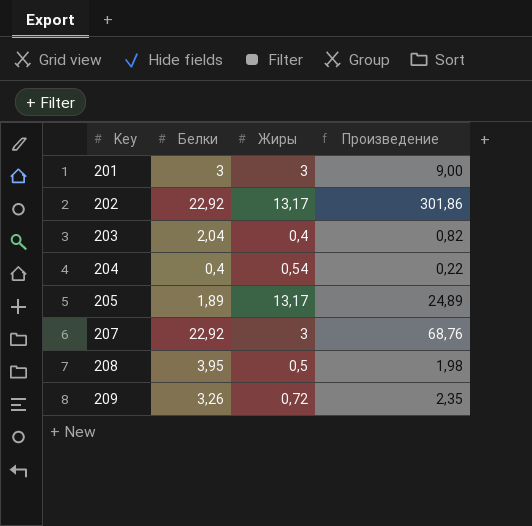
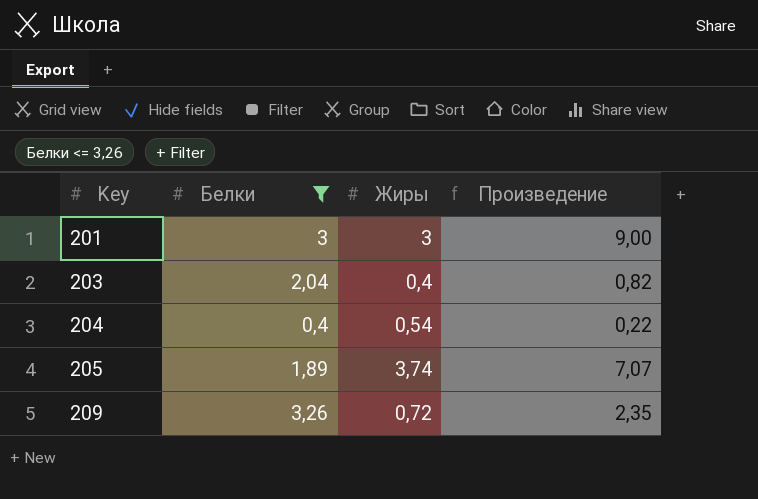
filter: none -> Белки <= 3,26
205 | Жиры: 13,17 -> 3,74
205 | Произведение: 24,89 -> 7,07

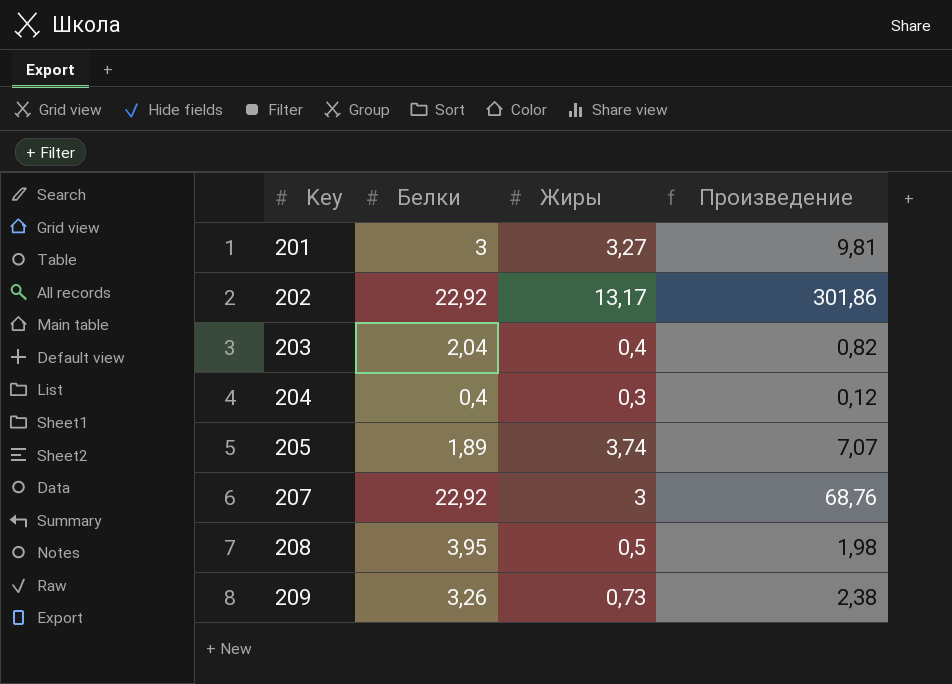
filter: Белки <= 3,26 -> none
201 | Жиры: 3 -> 3,27
201 | Произведение: 9,00 -> 9,81
204 | Жиры: 0,54 -> 0,3
204 | Произведение: 0,22 -> 0,12
209 | Жиры: 0,72 -> 0,73
209 | Произведение: 2,35 -> 2,38

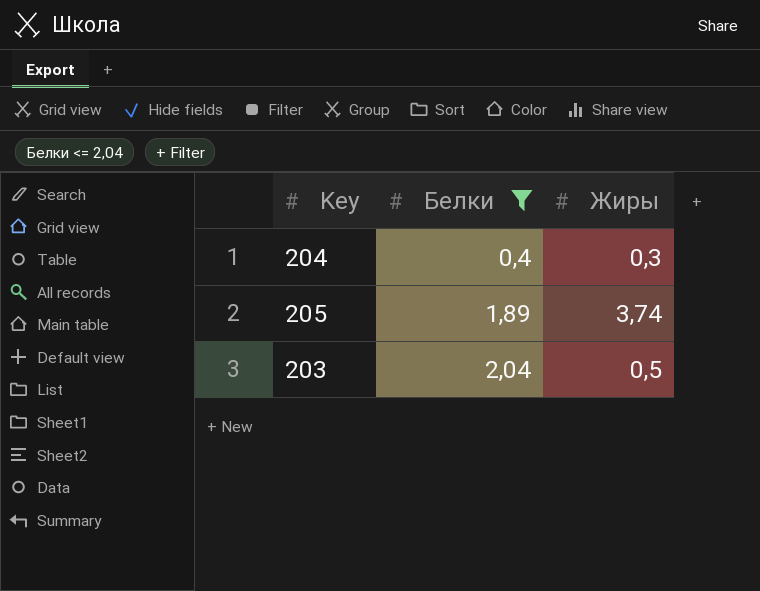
filter: none -> Белки <= 2,04
row order: Key ascending -> Белки ascending
column Произведение | formula: [Белки] * [Жиры] -> none
203 | Жиры: 0,4 -> 0,5

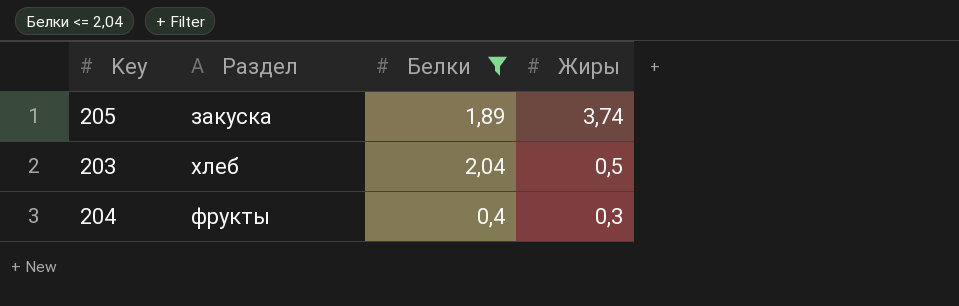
row order: Белки ascending -> Жиры descending
column Раздел | position: none -> 2

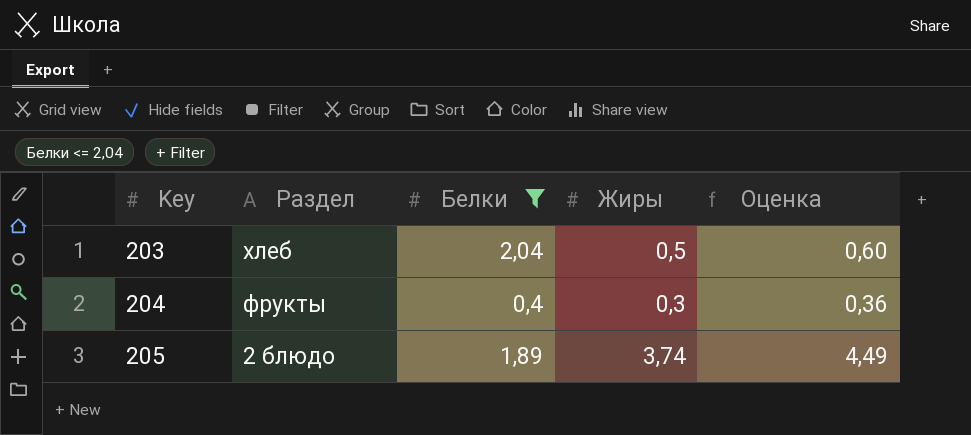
row order: Жиры descending -> Key ascending
column Оценка | formula: none -> [Жиры] * 1,2
205 | Раздел: закуска -> 2 блюдо

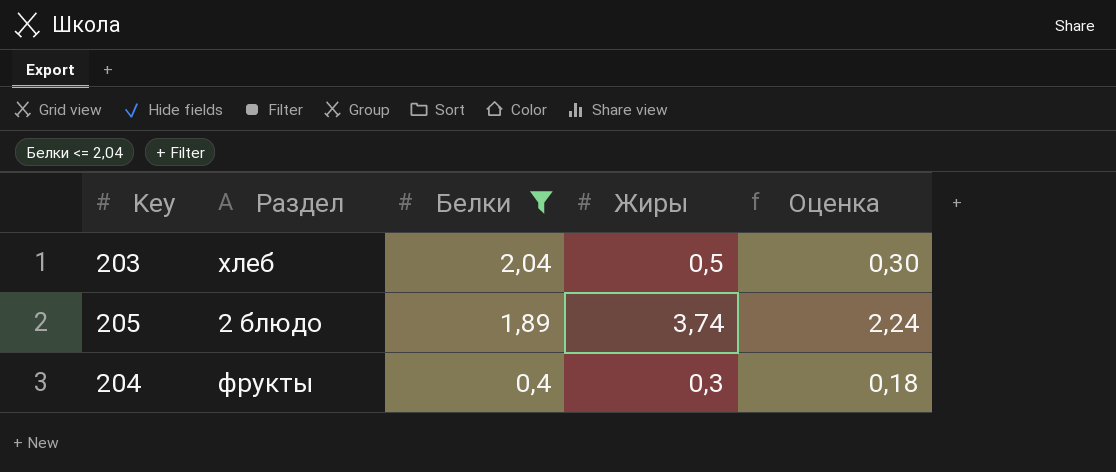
row order: Key ascending -> Белки descending
column Оценка | formula: [Жиры] * 1,2 -> [Жиры] * 0,6

